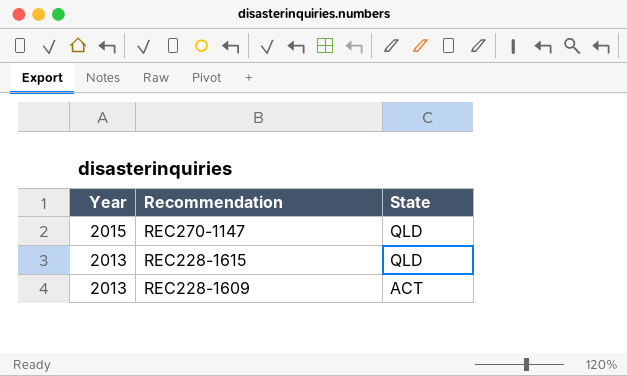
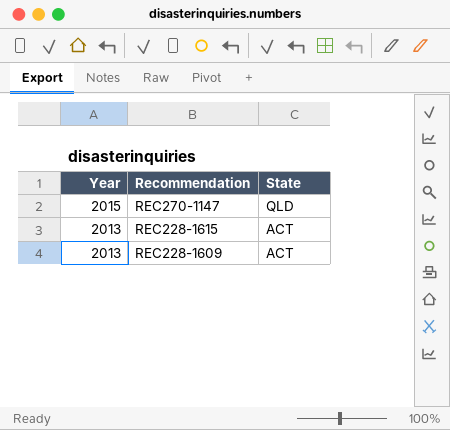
REC228-1615 | State: QLD -> ACT

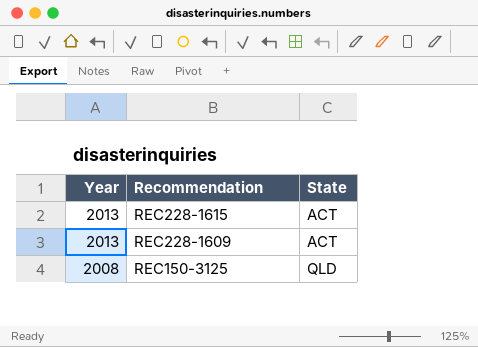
row REC270-1147: 2015 | QLD -> none
row REC150-3125: none -> 2008 | QLD

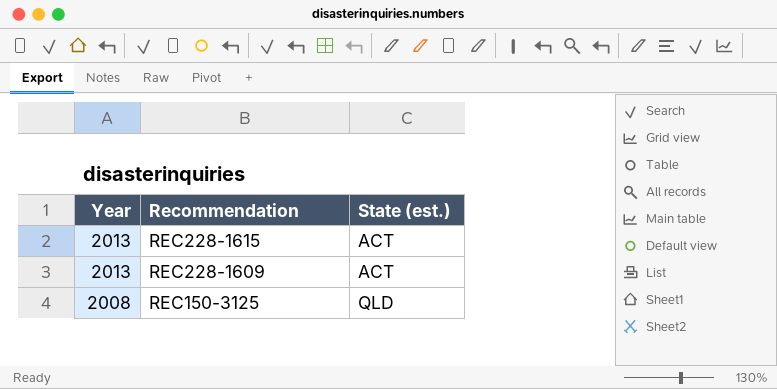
column name: State -> State (est.)

